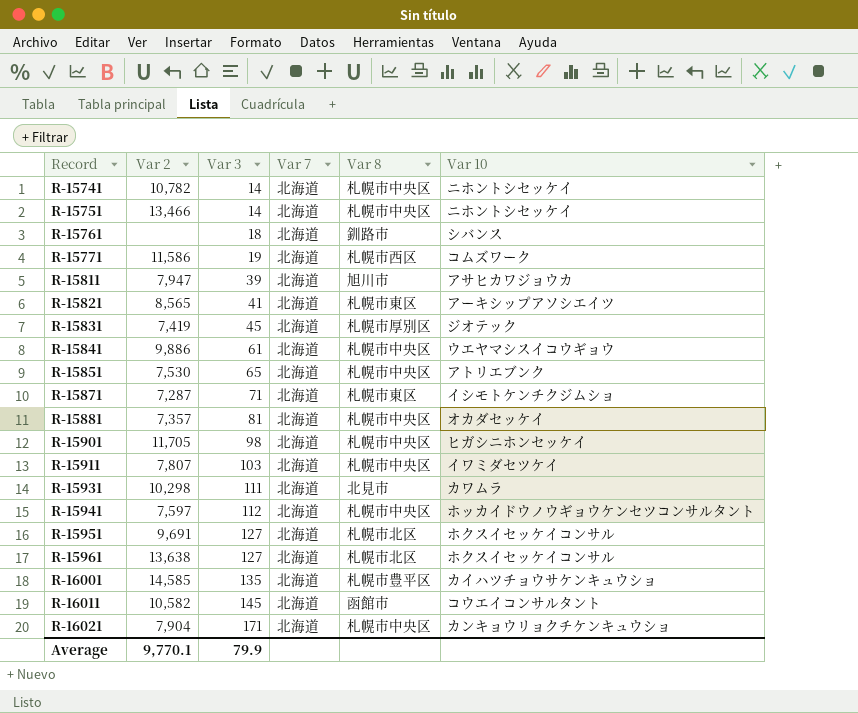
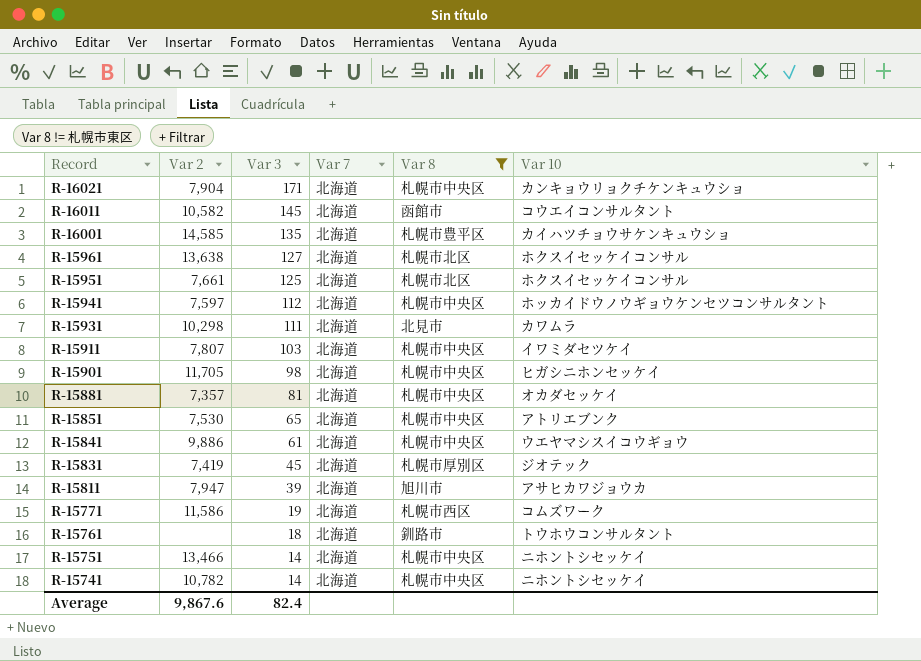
filter: none -> Var 8 != 札幌市東区
row order: Record ascending -> Record descending
R-15951 | Var 2: 9,691 -> 7,661
R-15951 | Var 3: 127 -> 125
R-15761 | Var 10: シバンス -> トウホウコンサルタント
Average | Var 2: 9,770.1 -> 9,867.6
Average | Var 3: 79.9 -> 82.4

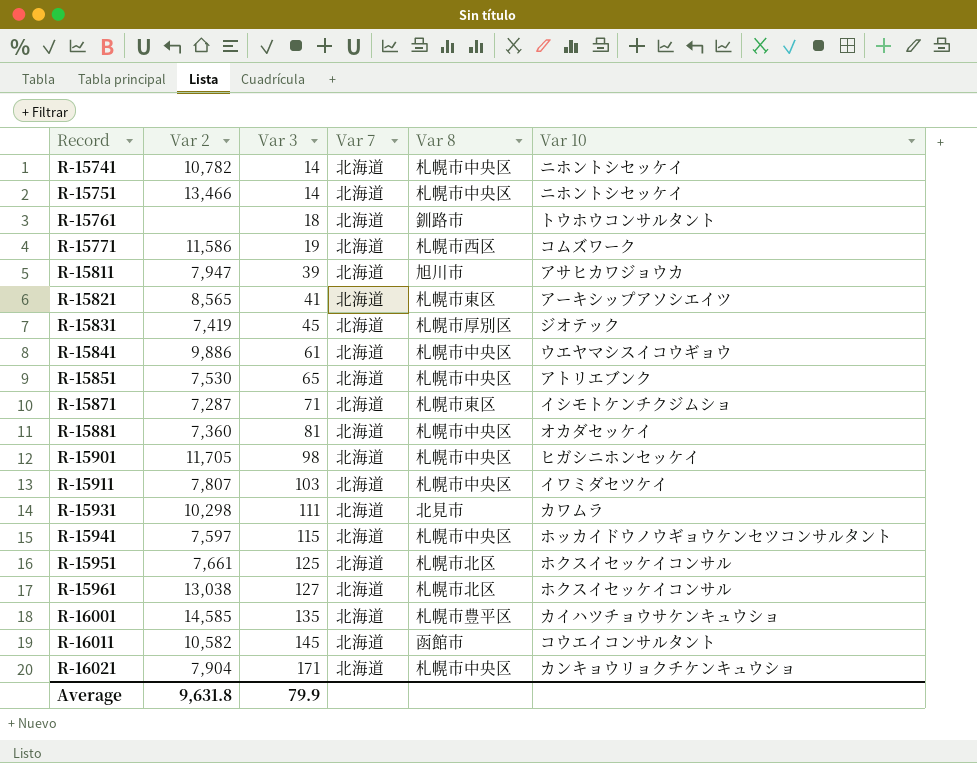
filter: Var 8 != 札幌市東区 -> none
row order: Record descending -> Record ascending
R-15881 | Var 2: 7,357 -> 7,360
R-15941 | Var 3: 112 -> 115
R-15961 | Var 2: 13,638 -> 13,038
Average | Var 2: 9,867.6 -> 9,631.8
Average | Var 3: 82.4 -> 79.9

